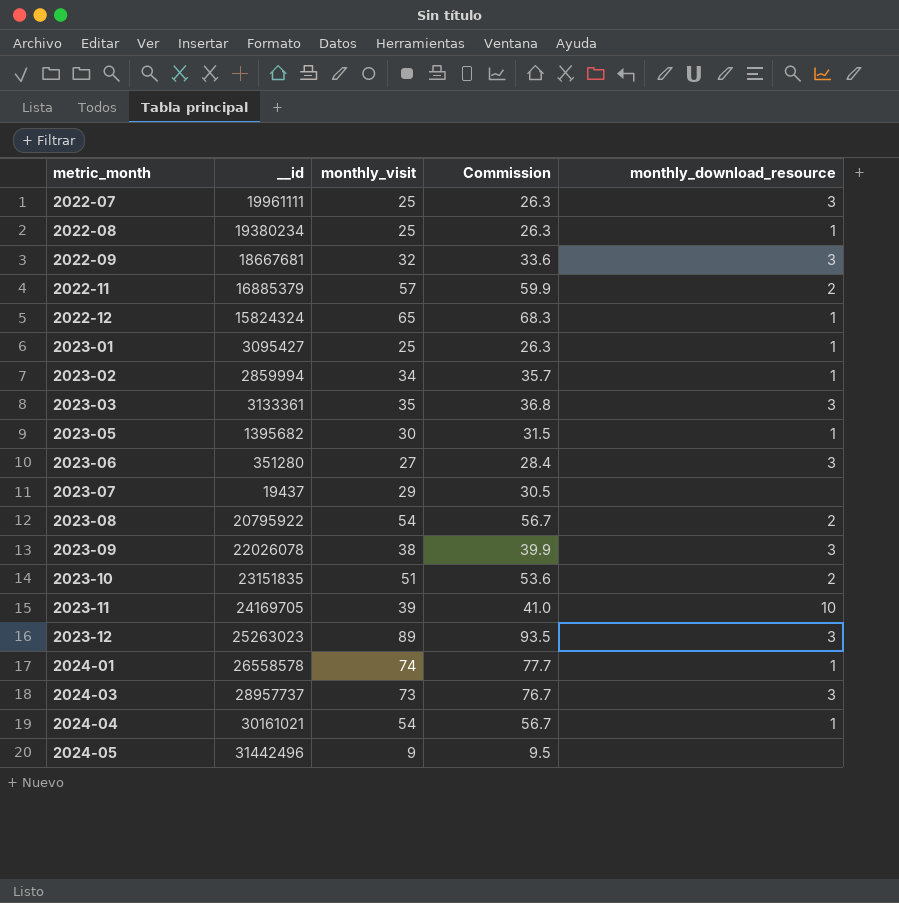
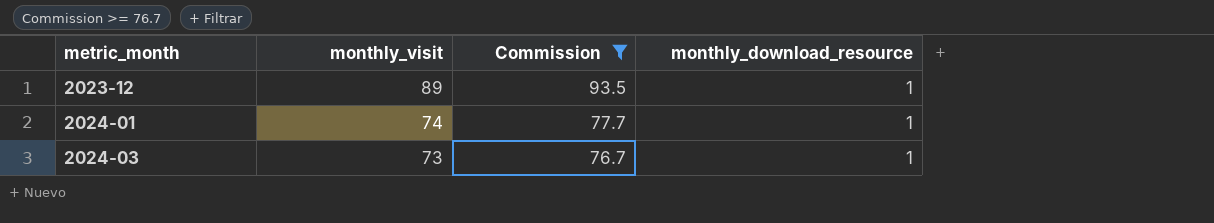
filter: none -> Commission >= 76.7
column __id | position: 2 -> none
2023-12 | monthly_download_resource: 3 -> 1
2024-03 | monthly_download_resource: 3 -> 1

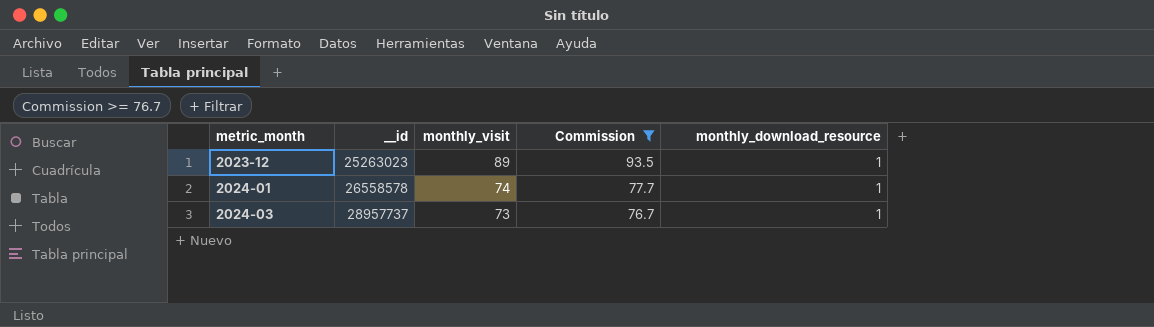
column __id | position: none -> 2

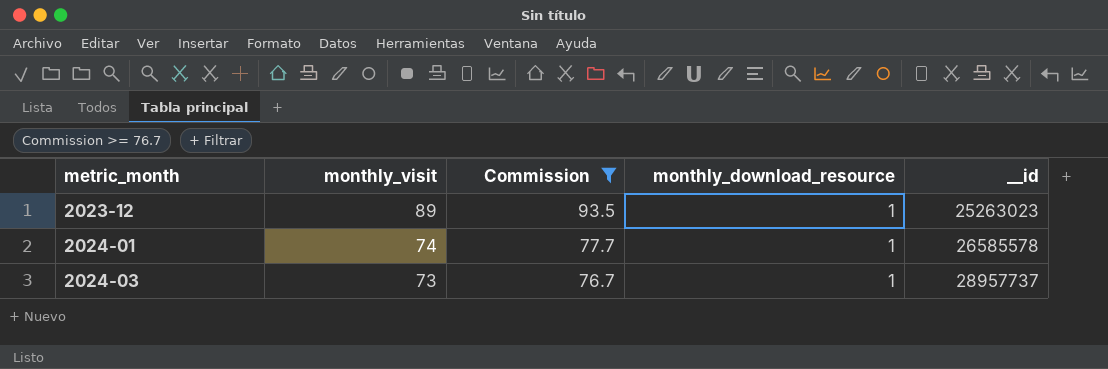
column __id | position: 2 -> 5
2024-01 | __id: 26558578 -> 26585578

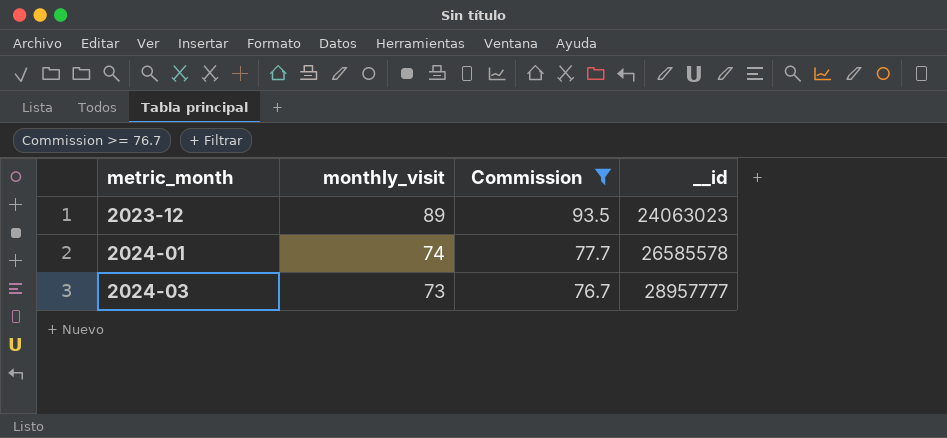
column monthly_download_resource | position: 4 -> none
2023-12 | __id: 25263023 -> 24063023
2024-03 | __id: 28957737 -> 28957777

